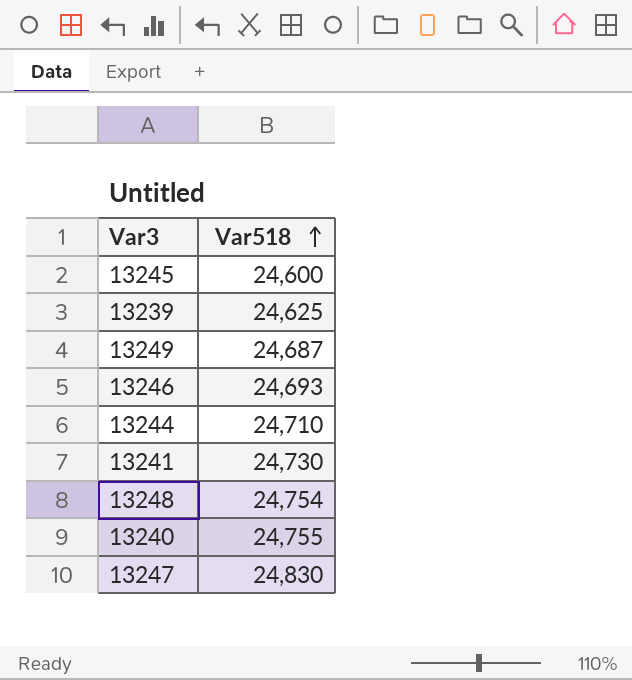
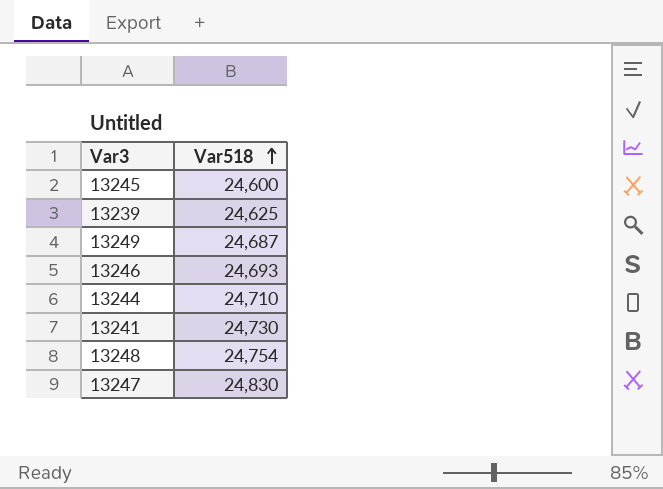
row 13240: 24,755 -> none

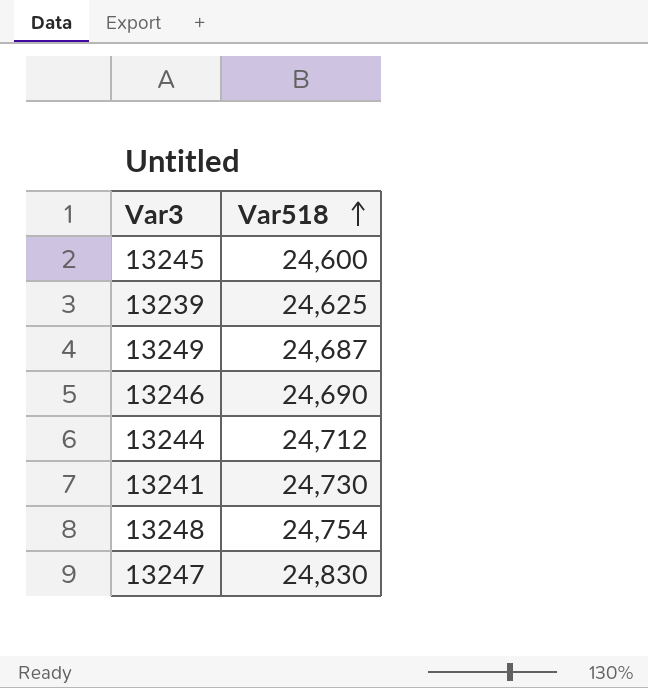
13246 | Var518: 24,693 -> 24,690
13244 | Var518: 24,710 -> 24,712

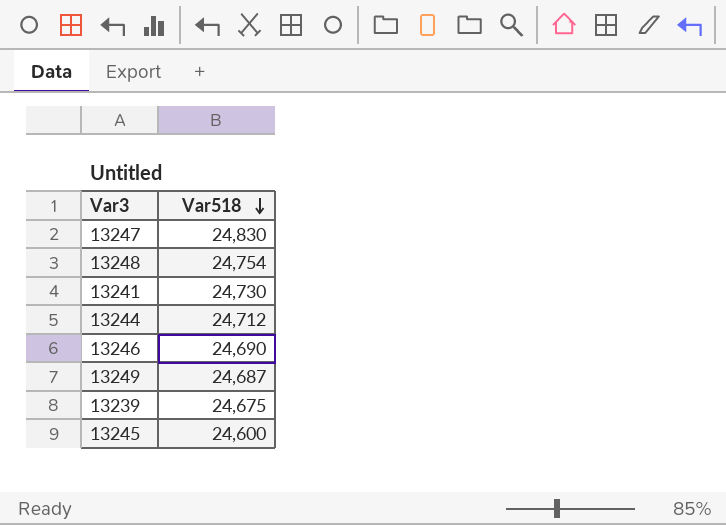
row order: Var518 ascending -> Var518 descending
13239 | Var518: 24,625 -> 24,675

